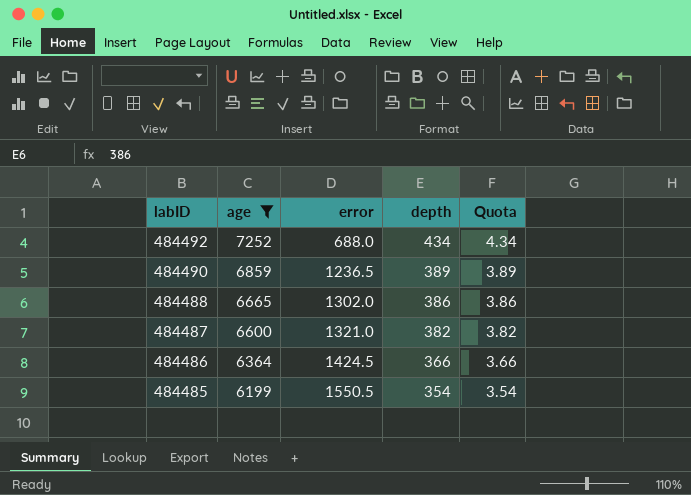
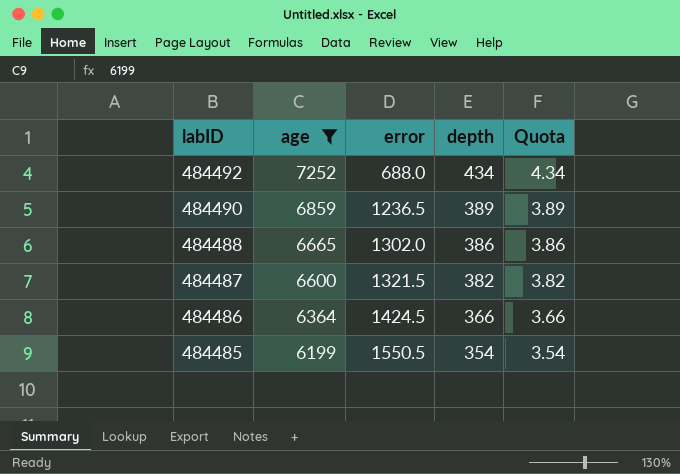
484487 | error: 1321.0 -> 1321.5

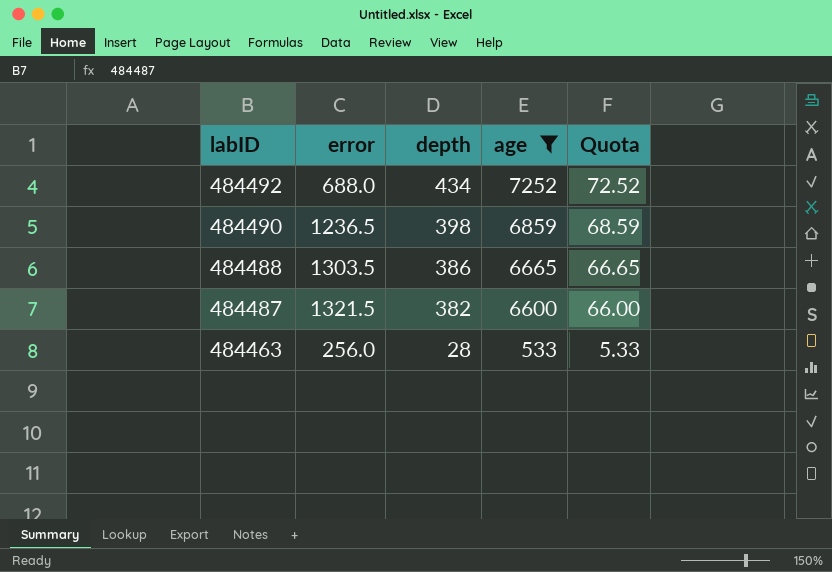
column age | position: 2 -> 4
column Quota | formula: [depth] * 0.01 -> [age] * 0.01
row 484486: 6364 | 1424.5 | 366 | 3.66 -> none
row 484485: 6199 | 1550.5 | 354 | 3.54 -> none
484490 | depth: 389 -> 398
484488 | error: 1302.0 -> 1303.5
row 484463: none -> 256.0 | 28 | 533 | 5.33

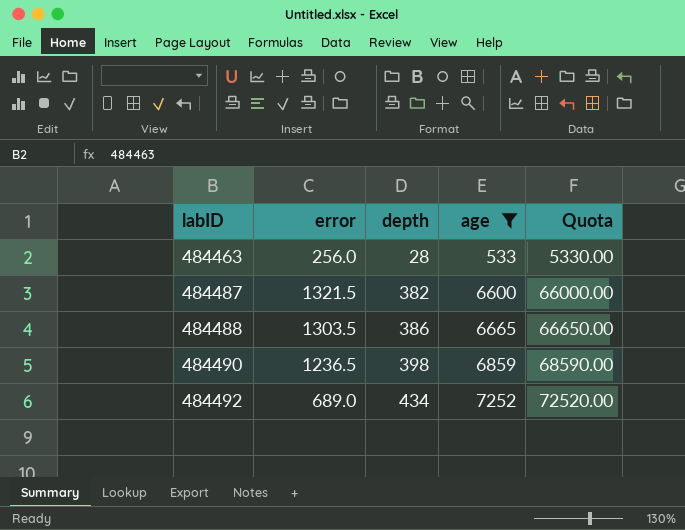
row order: labID descending -> labID ascending
column Quota | formula: [age] * 0.01 -> [age] * 10
484492 | error: 688.0 -> 689.0

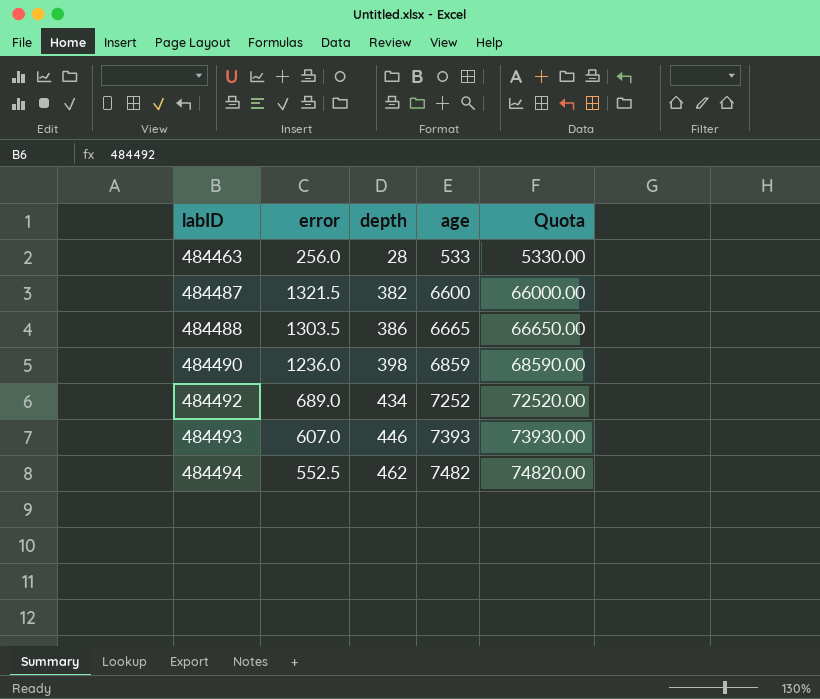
filter: age <= 7252 -> none
484490 | error: 1236.5 -> 1236.0

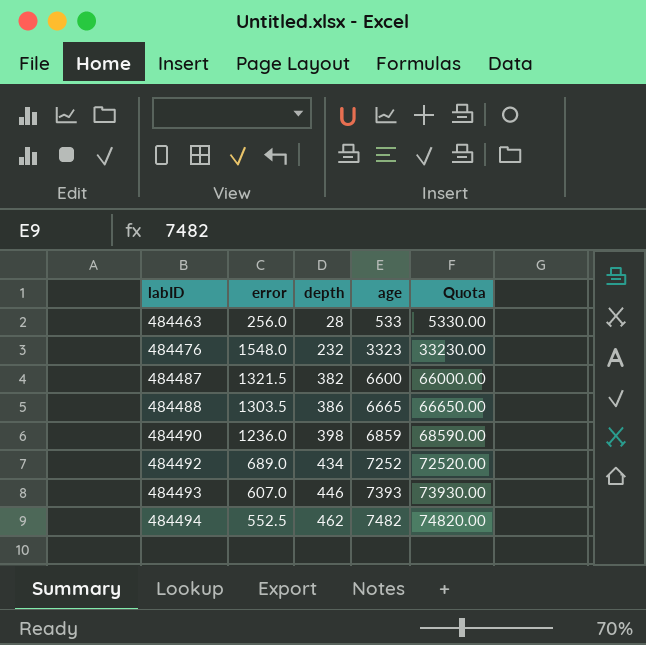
row 484476: none -> 1548.0 | 232 | 3323 | 33230.00

